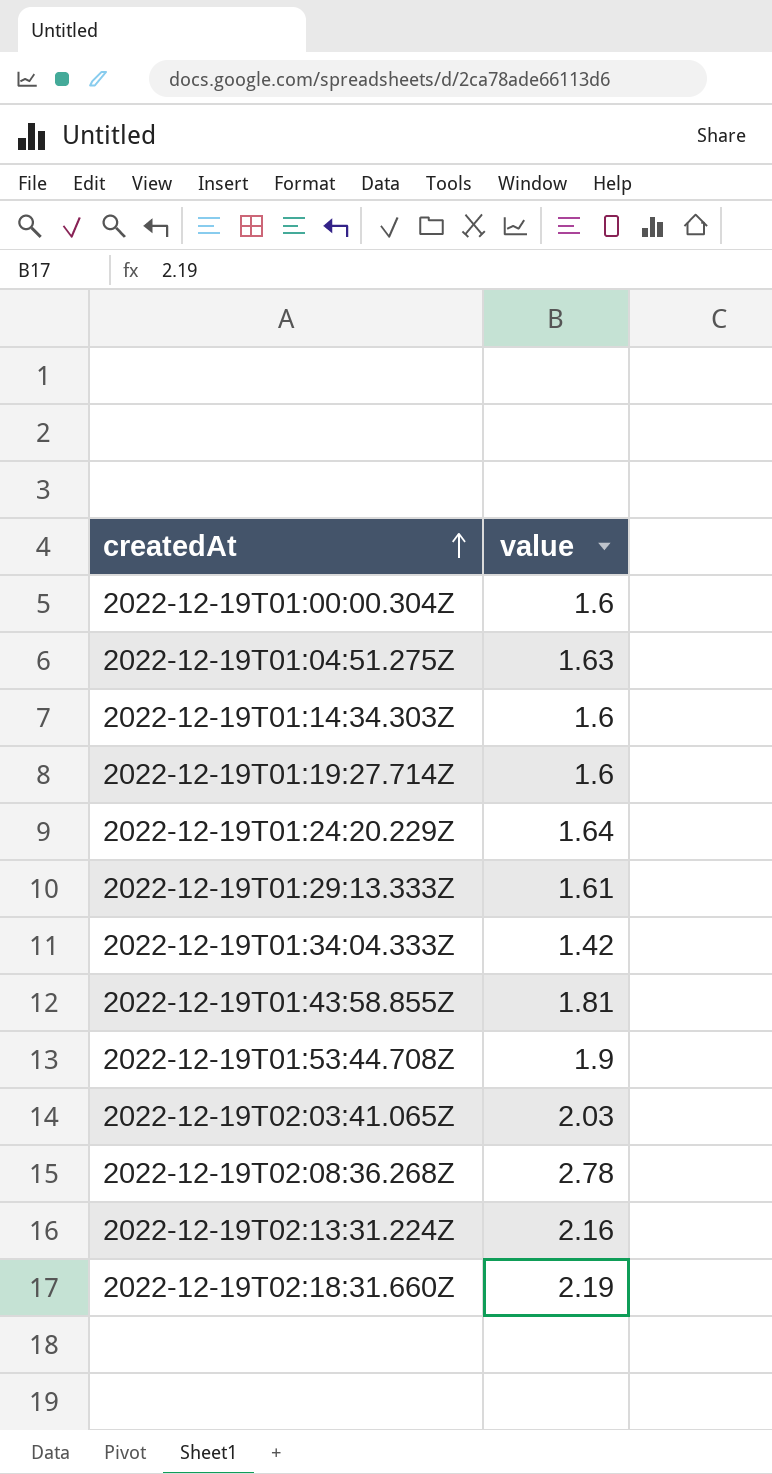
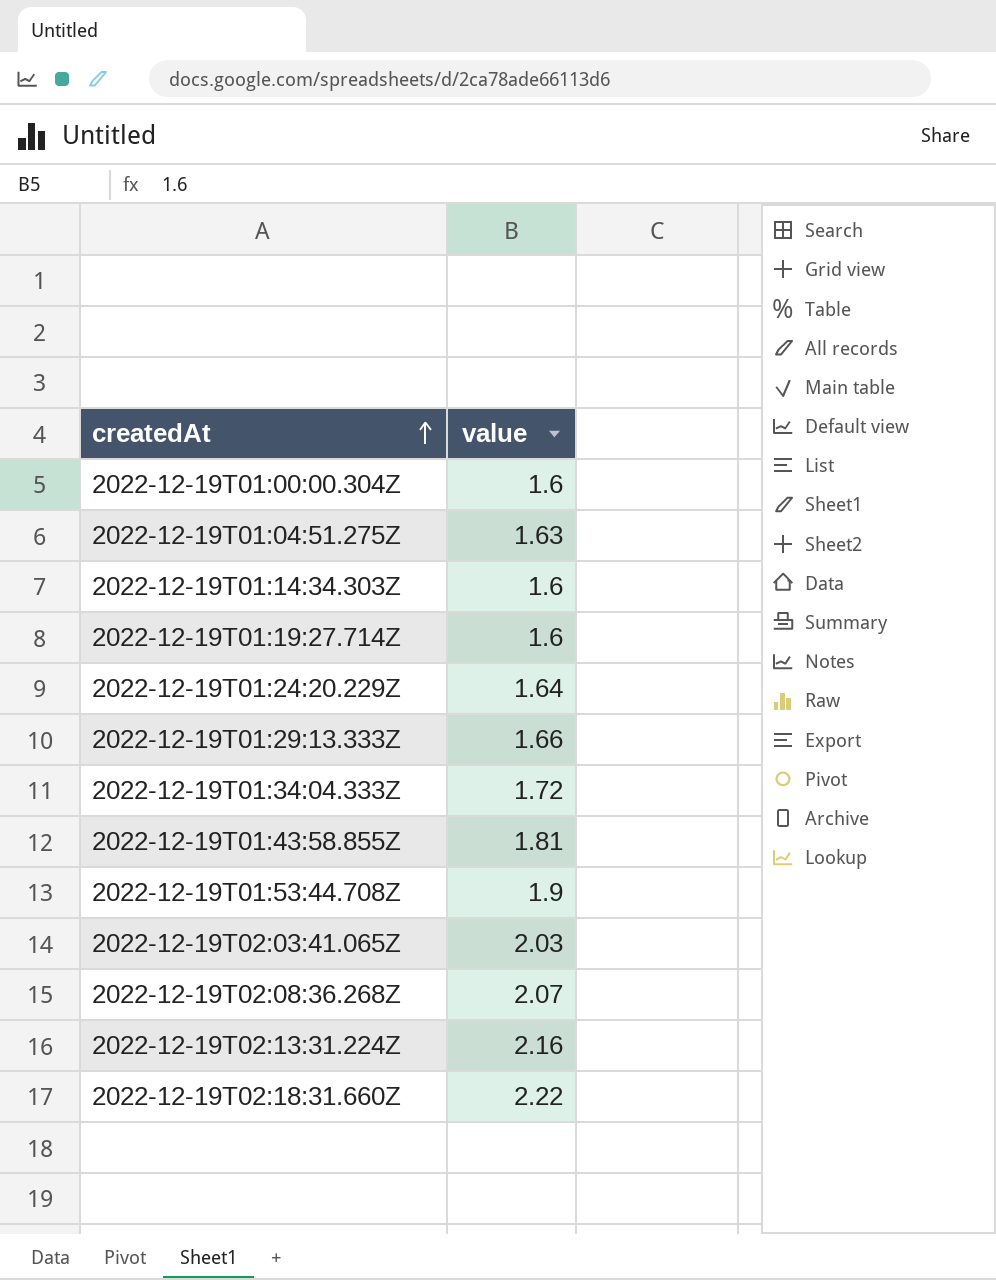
2022-12-19T01:29:13.333Z | value: 1.61 -> 1.66
2022-12-19T01:34:04.333Z | value: 1.42 -> 1.72
2022-12-19T02:08:36.268Z | value: 2.78 -> 2.07
2022-12-19T02:18:31.660Z | value: 2.19 -> 2.22

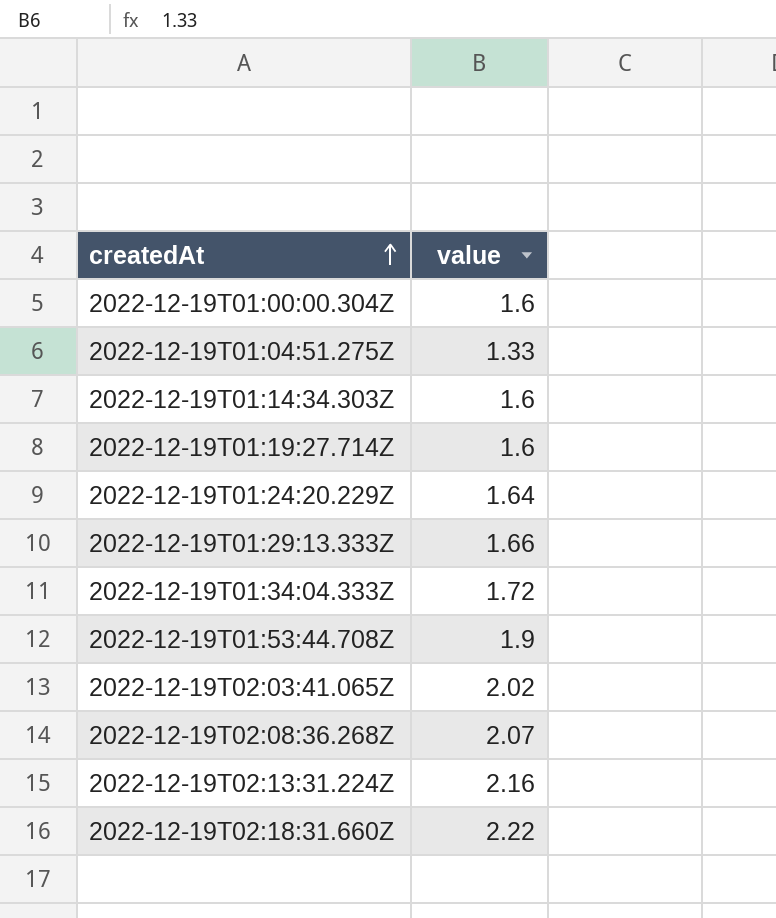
row 2022-12-19T01:43:58.855Z: 1.81 -> none
2022-12-19T01:04:51.275Z | value: 1.63 -> 1.33
2022-12-19T02:03:41.065Z | value: 2.03 -> 2.02

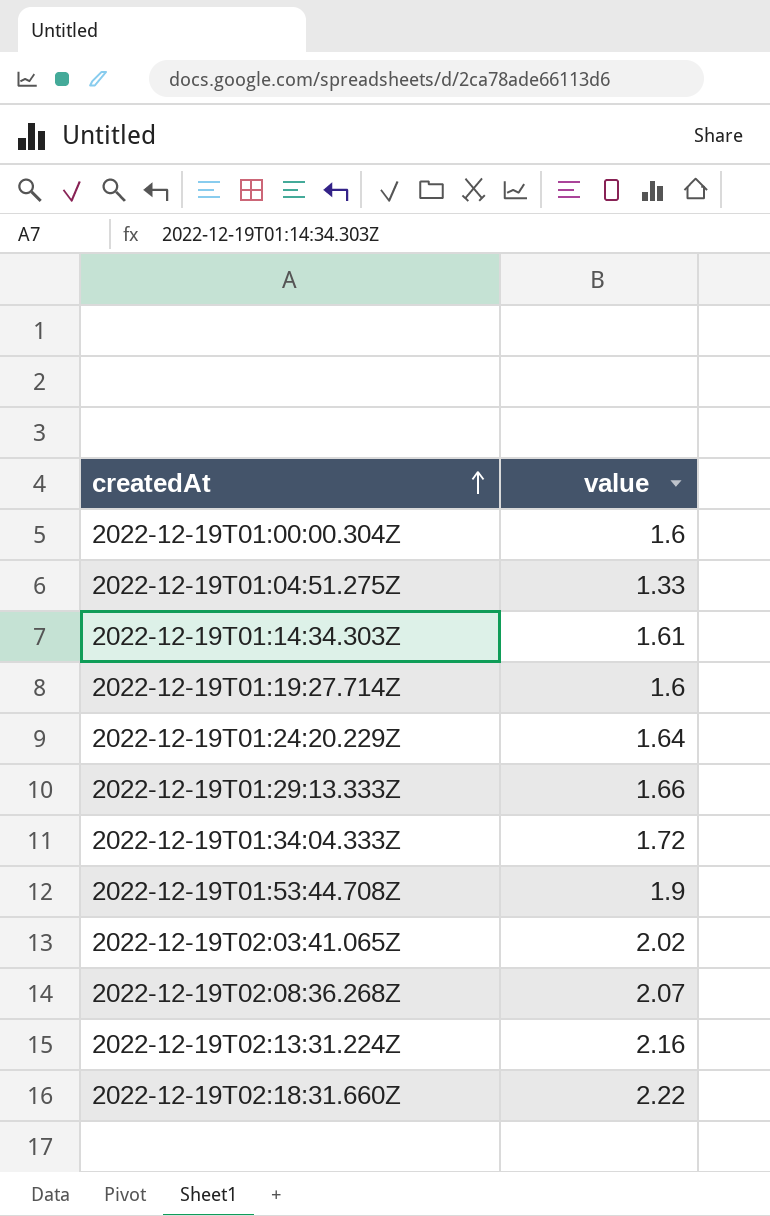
2022-12-19T01:14:34.303Z | value: 1.6 -> 1.61

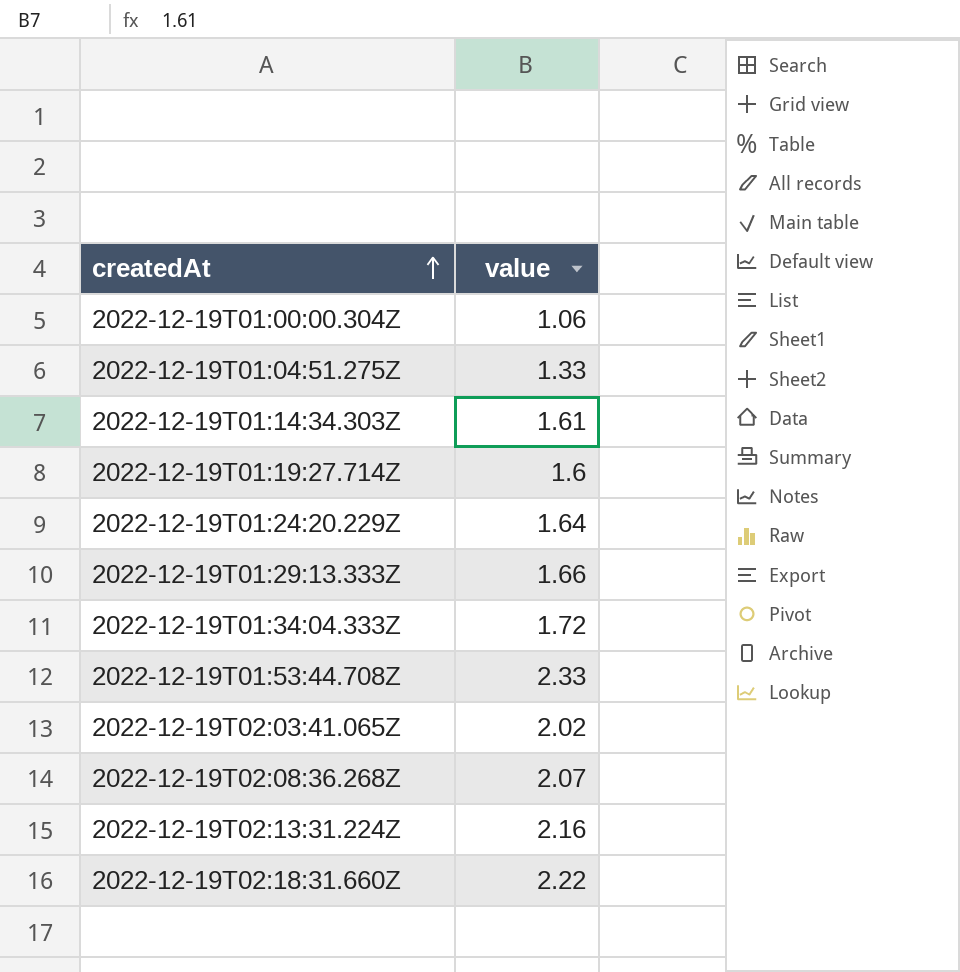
2022-12-19T01:00:00.304Z | value: 1.6 -> 1.06
2022-12-19T01:53:44.708Z | value: 1.9 -> 2.33

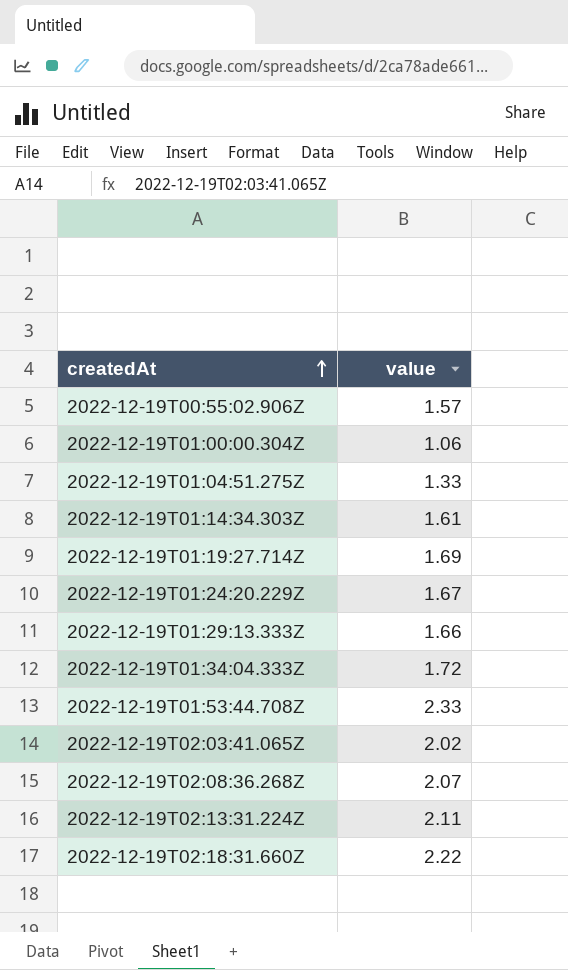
row 2022-12-19T00:55:02.906Z: none -> 1.57
2022-12-19T01:19:27.714Z | value: 1.6 -> 1.69
2022-12-19T01:24:20.229Z | value: 1.64 -> 1.67
2022-12-19T02:13:31.224Z | value: 2.16 -> 2.11

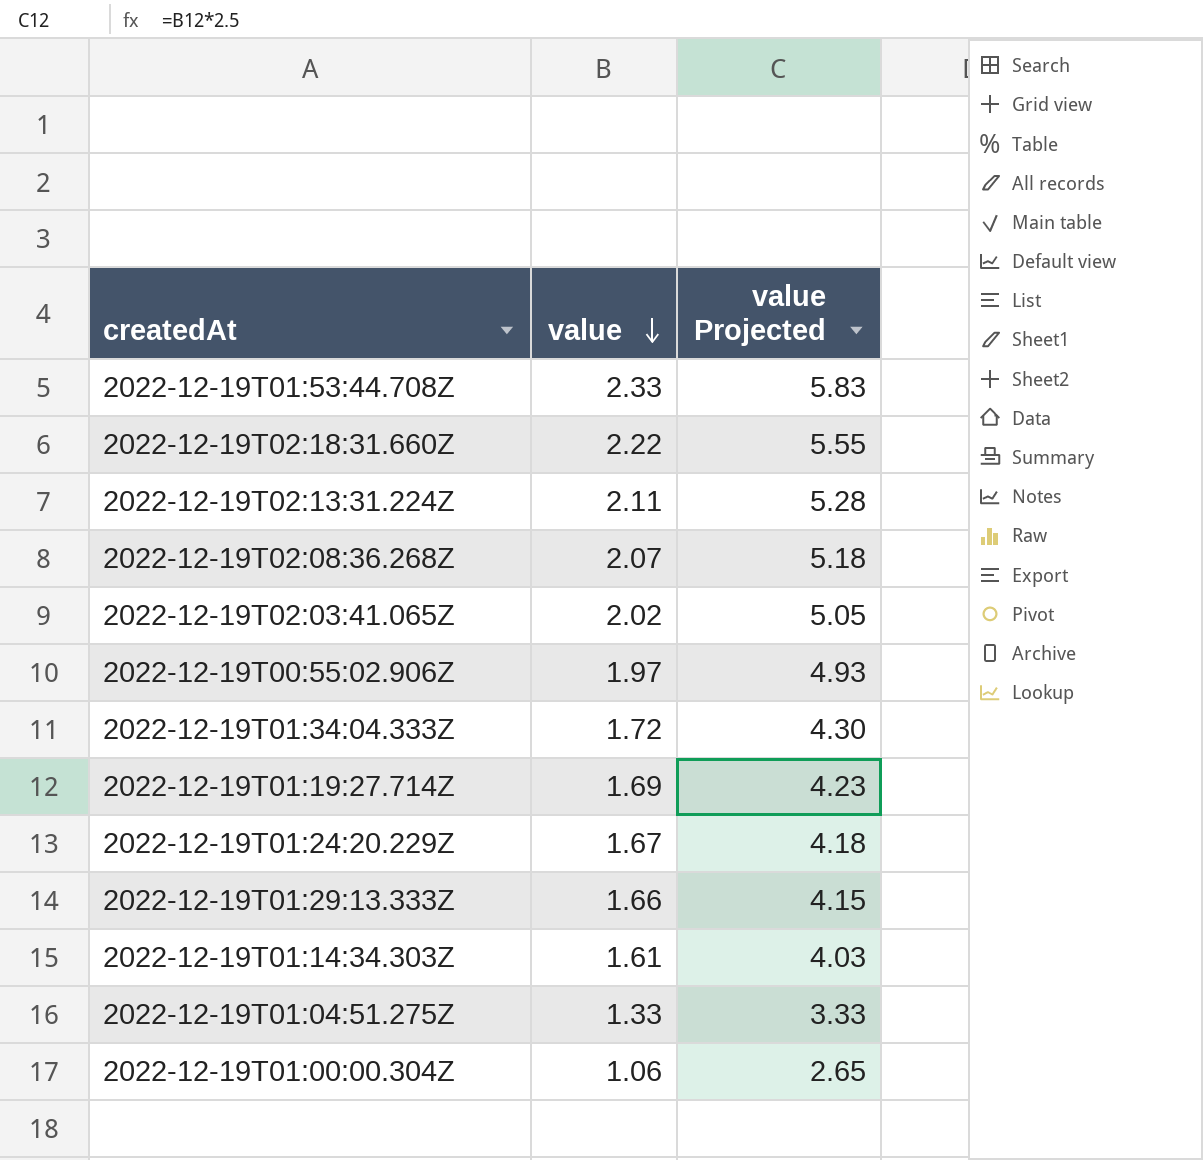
row order: createdAt ascending -> value descending
column value Projected | formula: none -> [value] * 2.5
2022-12-19T00:55:02.906Z | value: 1.57 -> 1.97

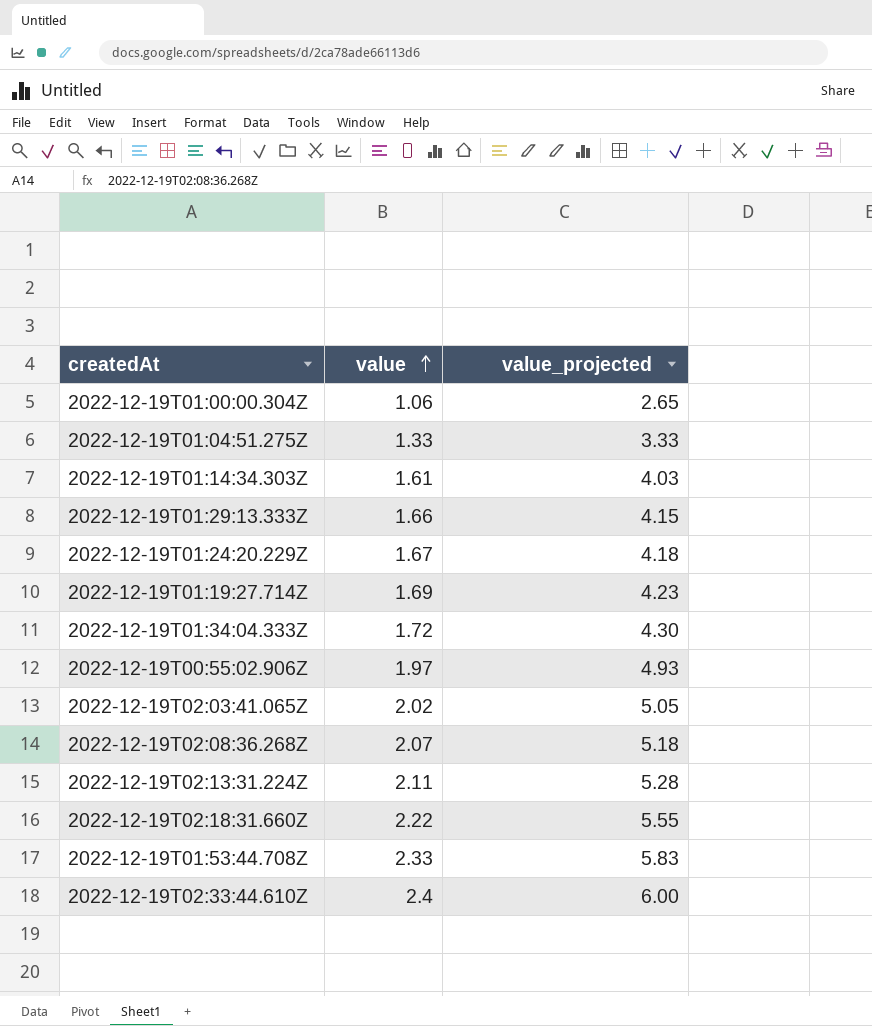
row order: value descending -> value ascending
column name: value Projected -> value_projected
row 2022-12-19T02:33:44.610Z: none -> 2.4 | 6.00

